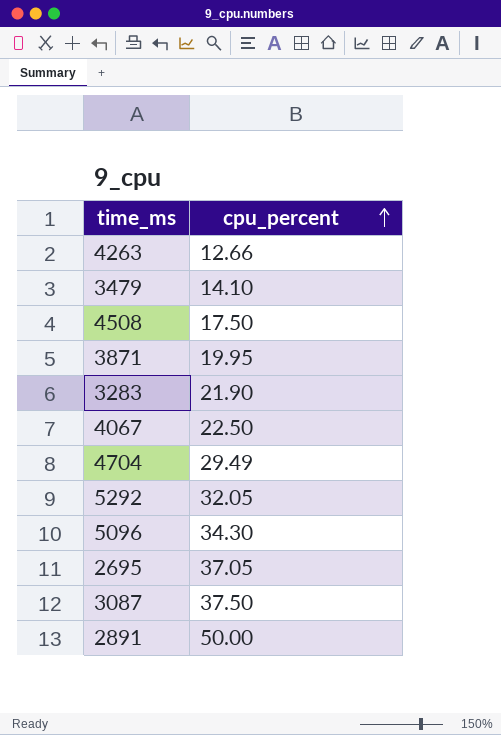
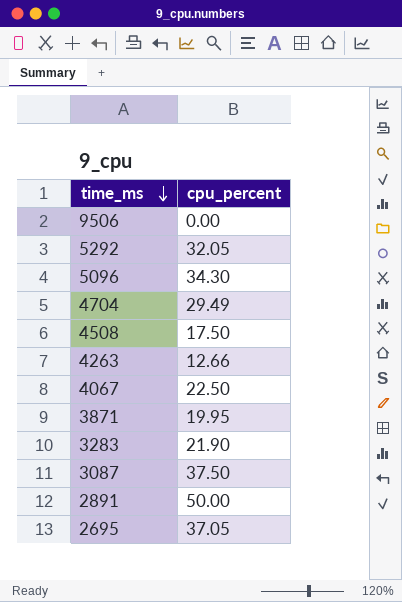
row order: cpu_percent ascending -> time_ms descending
row 3479: 14.10 -> none
row 9506: none -> 0.00

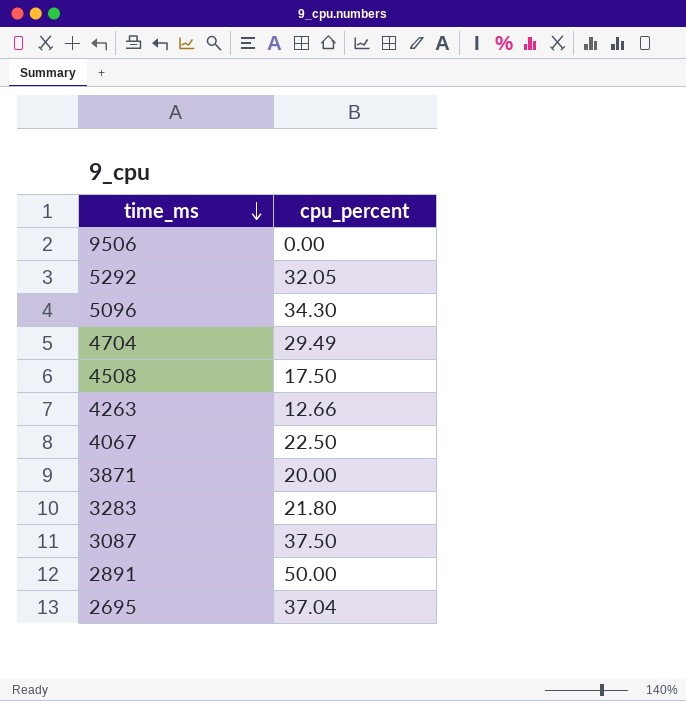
3871 | cpu_percent: 19.95 -> 20.00
3283 | cpu_percent: 21.90 -> 21.80
2695 | cpu_percent: 37.05 -> 37.04

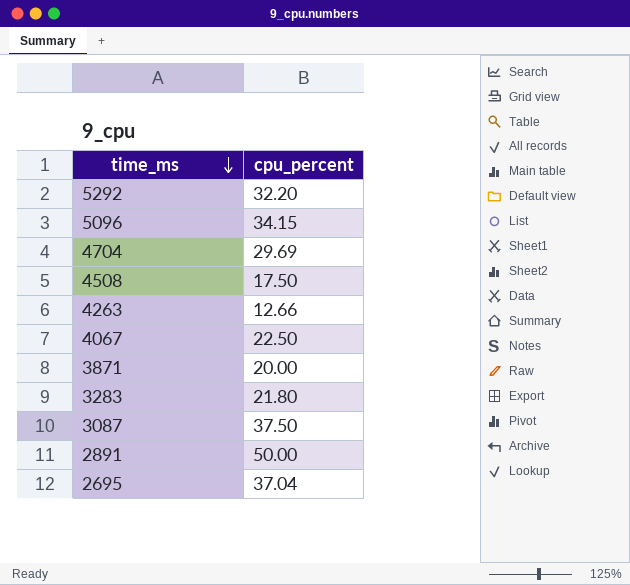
row 9506: 0.00 -> none
5292 | cpu_percent: 32.05 -> 32.20
5096 | cpu_percent: 34.30 -> 34.15
4704 | cpu_percent: 29.49 -> 29.69

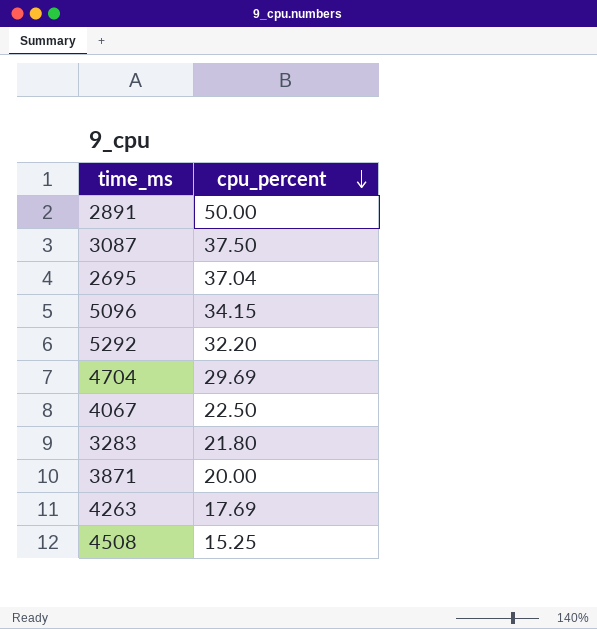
row order: time_ms descending -> cpu_percent descending
4263 | cpu_percent: 12.66 -> 17.69
4508 | cpu_percent: 17.50 -> 15.25

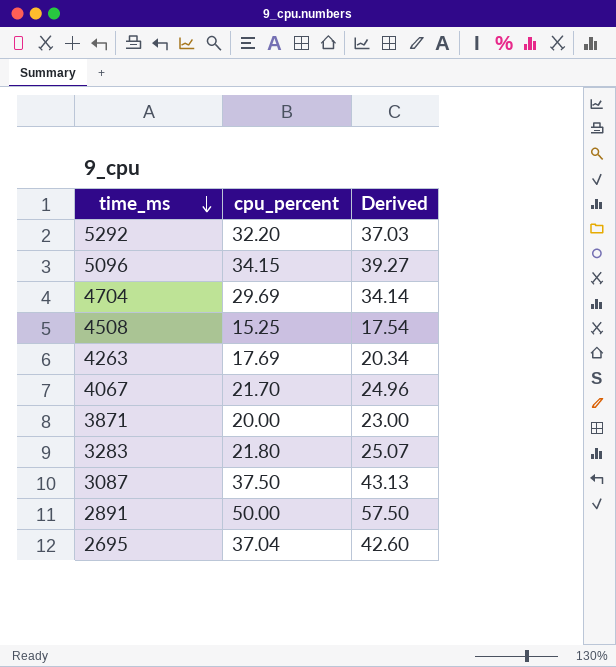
row order: cpu_percent descending -> time_ms descending
column Derived | formula: none -> [cpu_percent] * 1.15
4067 | cpu_percent: 22.50 -> 21.70

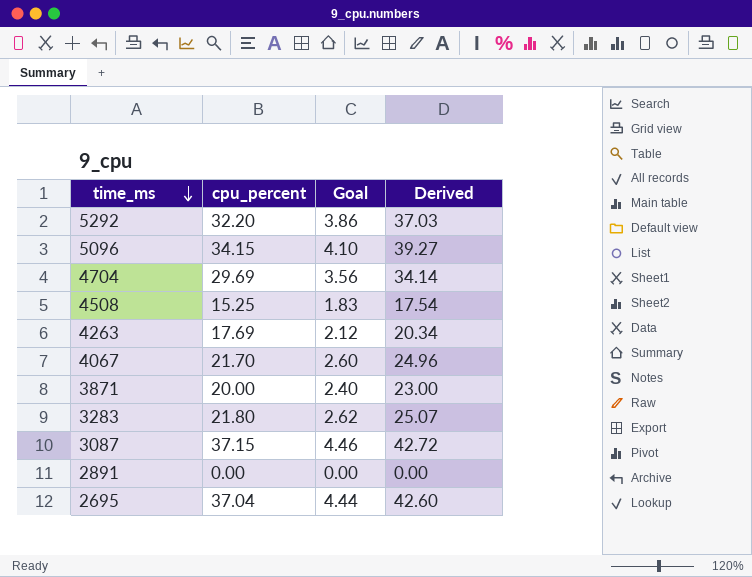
column Goal | formula: none -> [cpu_percent] * 0.12
3087 | cpu_percent: 37.50 -> 37.15
3087 | Derived: 43.13 -> 42.72
2891 | cpu_percent: 50.00 -> 0.00
2891 | Derived: 57.50 -> 0.00

